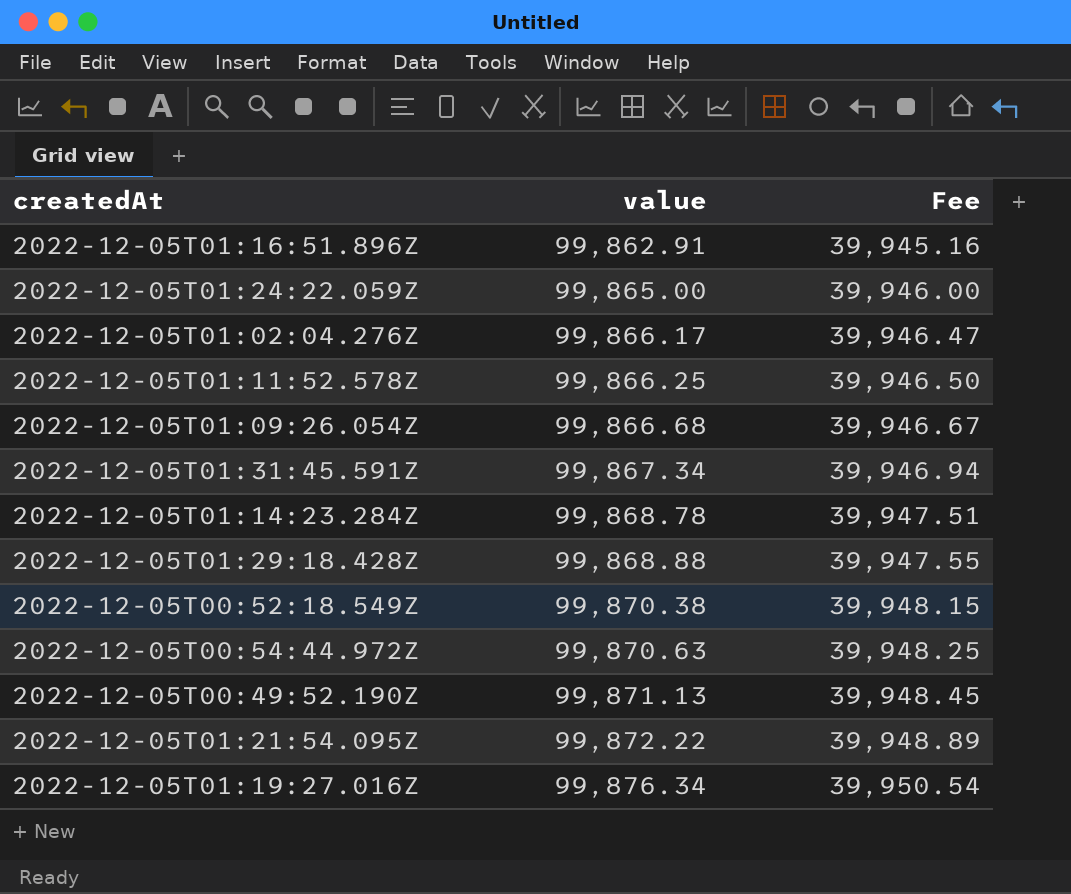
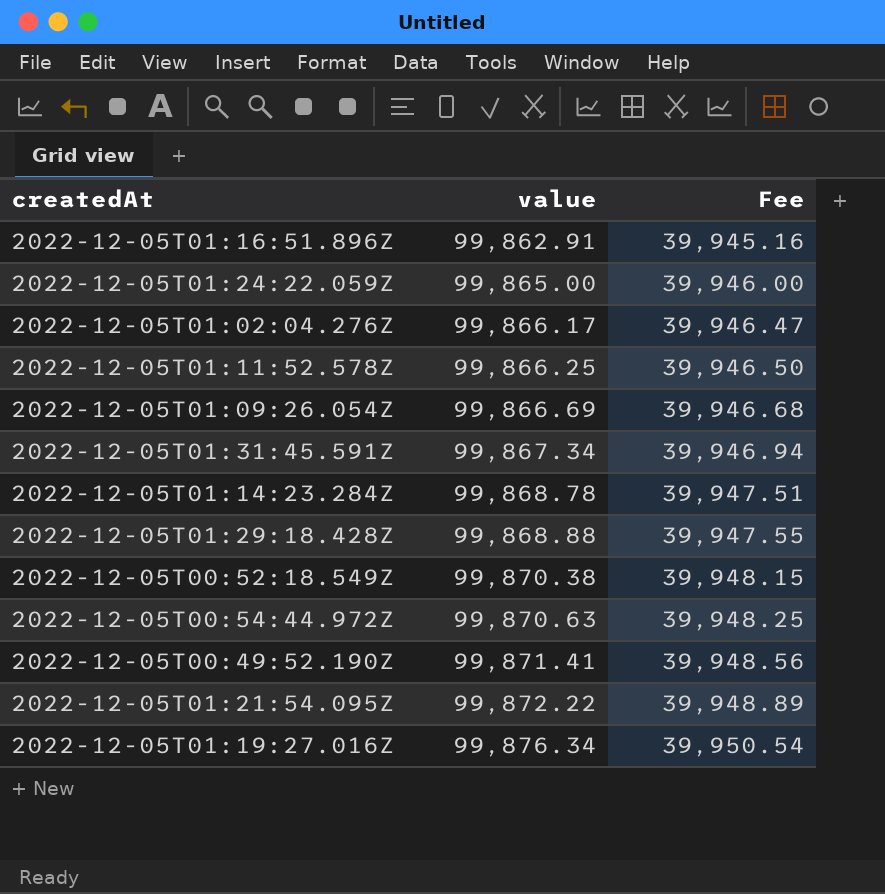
2022-12-05T01:09:26.054Z | value: 99,866.68 -> 99,866.69
2022-12-05T01:09:26.054Z | Fee: 39,946.67 -> 39,946.68
2022-12-05T00:49:52.190Z | value: 99,871.13 -> 99,871.41
2022-12-05T00:49:52.190Z | Fee: 39,948.45 -> 39,948.56

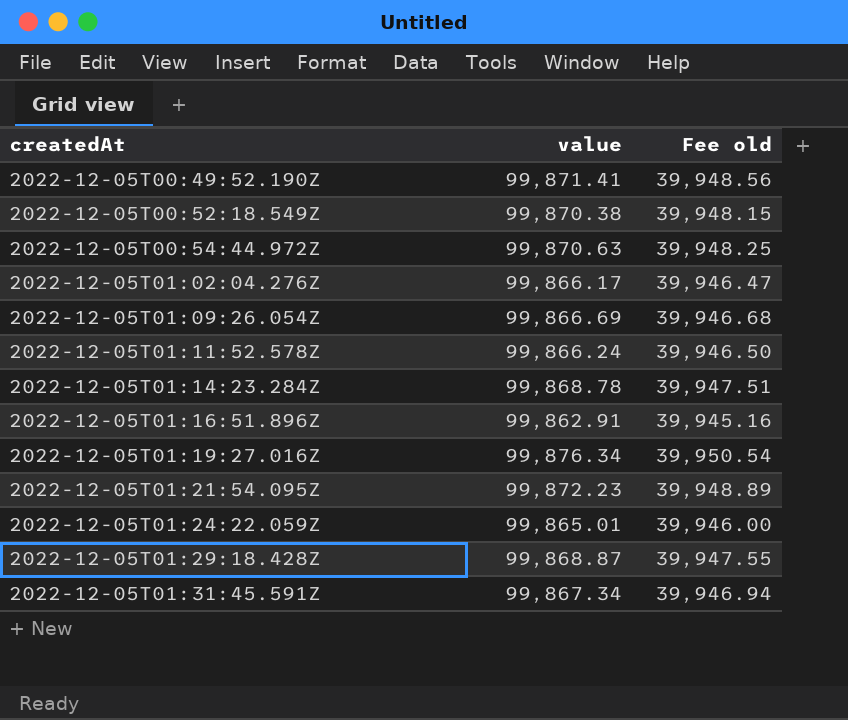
row order: value ascending -> createdAt ascending
column name: Fee -> Fee old
2022-12-05T01:11:52.578Z | value: 99,866.25 -> 99,866.24
2022-12-05T01:21:54.095Z | value: 99,872.22 -> 99,872.23
2022-12-05T01:24:22.059Z | value: 99,865.00 -> 99,865.01
2022-12-05T01:29:18.428Z | value: 99,868.88 -> 99,868.87

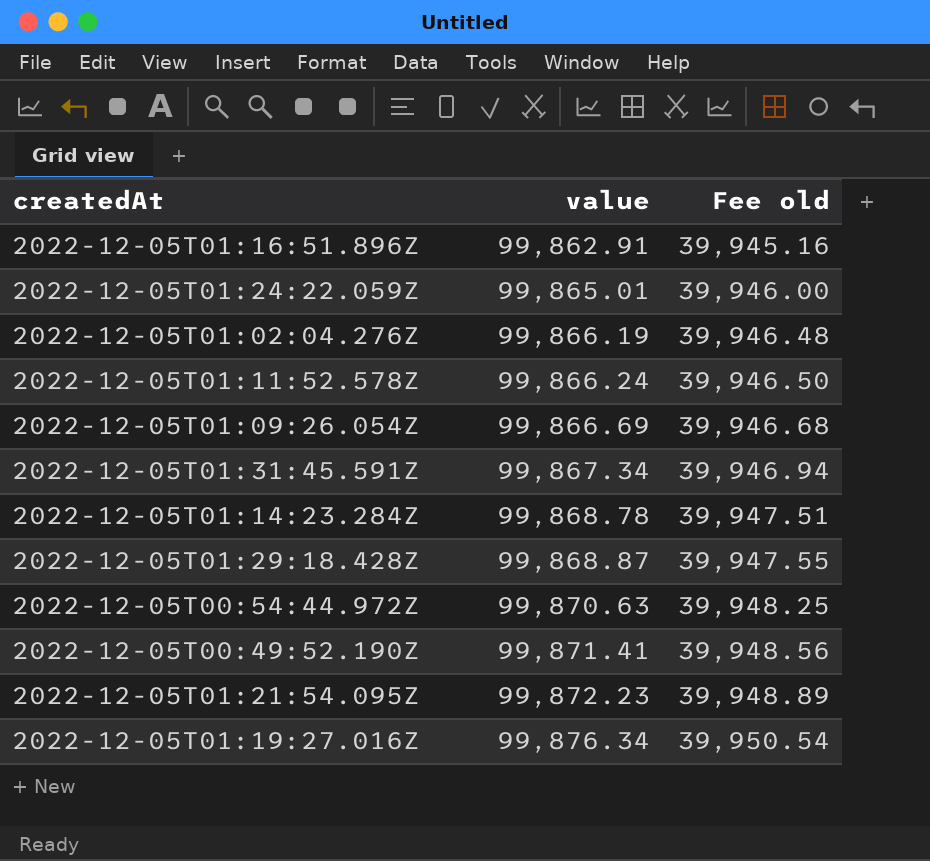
row order: createdAt ascending -> value ascending
row 2022-12-05T00:52:18.549Z: 99,870.38 | 39,948.15 -> none
2022-12-05T01:02:04.276Z | value: 99,866.17 -> 99,866.19
2022-12-05T01:02:04.276Z | Fee old: 39,946.47 -> 39,946.48

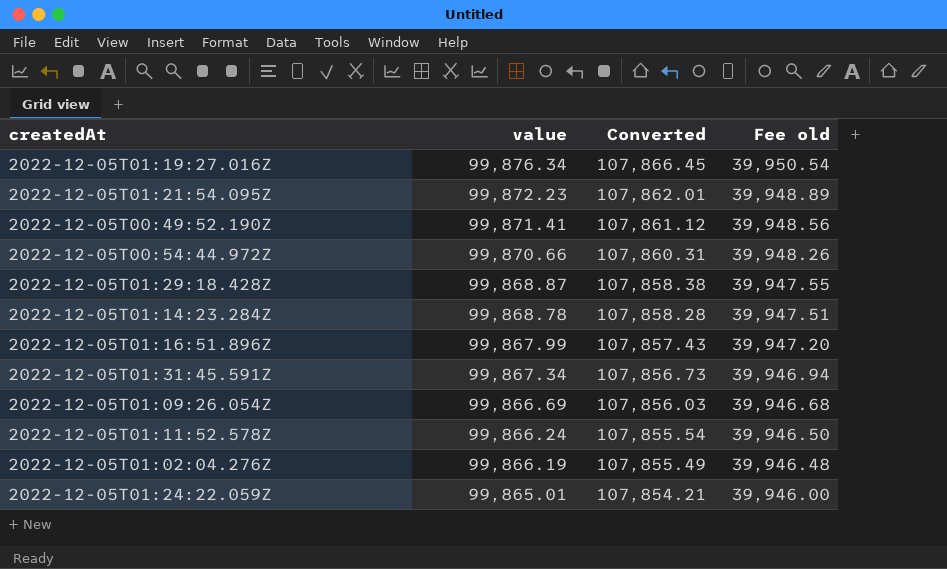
row order: value ascending -> value descending
column Converted | formula: none -> [value] * 1.08
2022-12-05T00:54:44.972Z | value: 99,870.63 -> 99,870.66
2022-12-05T00:54:44.972Z | Fee old: 39,948.25 -> 39,948.26
2022-12-05T01:16:51.896Z | value: 99,862.91 -> 99,867.99
2022-12-05T01:16:51.896Z | Fee old: 39,945.16 -> 39,947.20

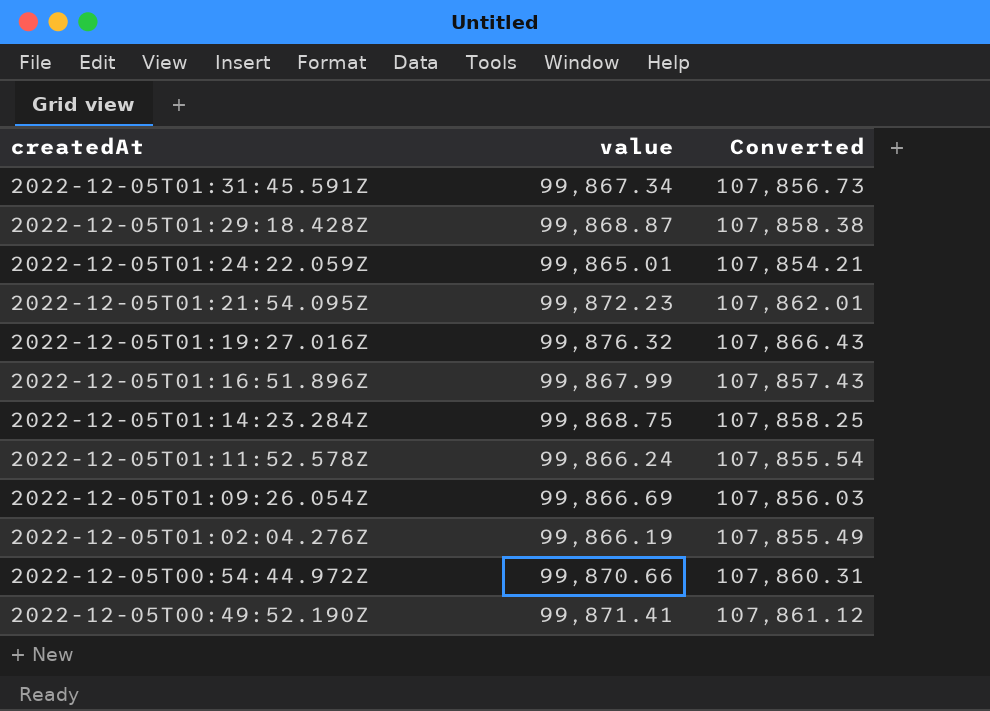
row order: value descending -> createdAt descending
column Fee old | formula: [value] * 0.4 -> none
2022-12-05T01:19:27.016Z | value: 99,876.34 -> 99,876.32
2022-12-05T01:19:27.016Z | Converted: 107,866.45 -> 107,866.43
2022-12-05T01:14:23.284Z | value: 99,868.78 -> 99,868.75
2022-12-05T01:14:23.284Z | Converted: 107,858.28 -> 107,858.25

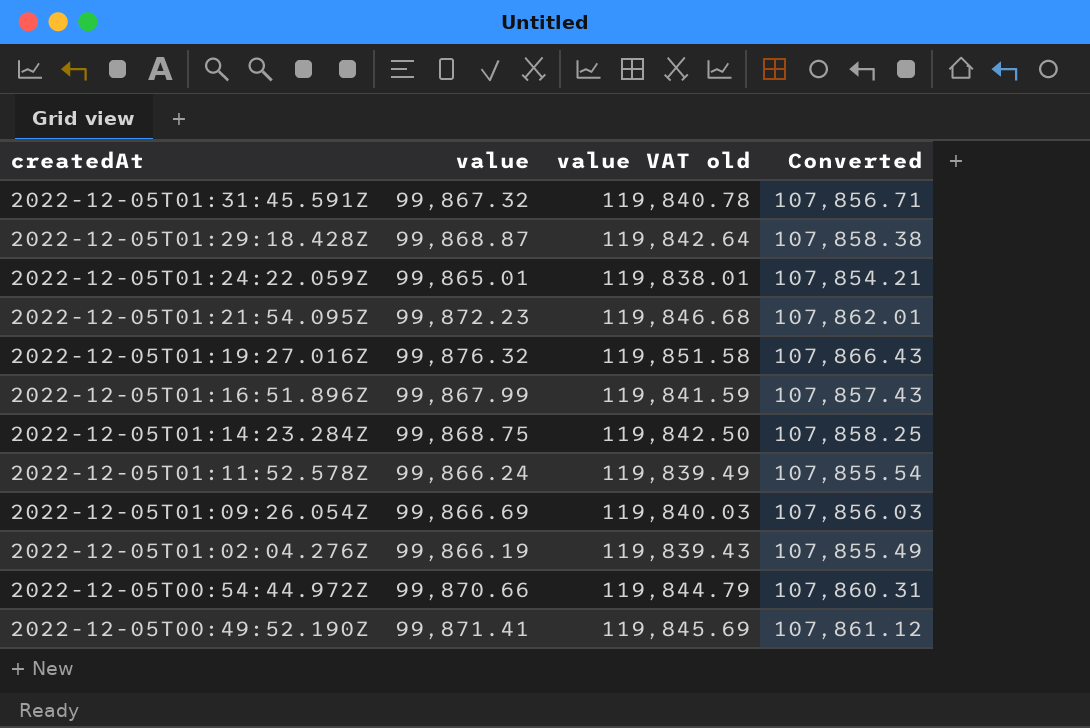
column value VAT old | formula: none -> [value] * 1.2
2022-12-05T01:31:45.591Z | value: 99,867.34 -> 99,867.32
2022-12-05T01:31:45.591Z | Converted: 107,856.73 -> 107,856.71

